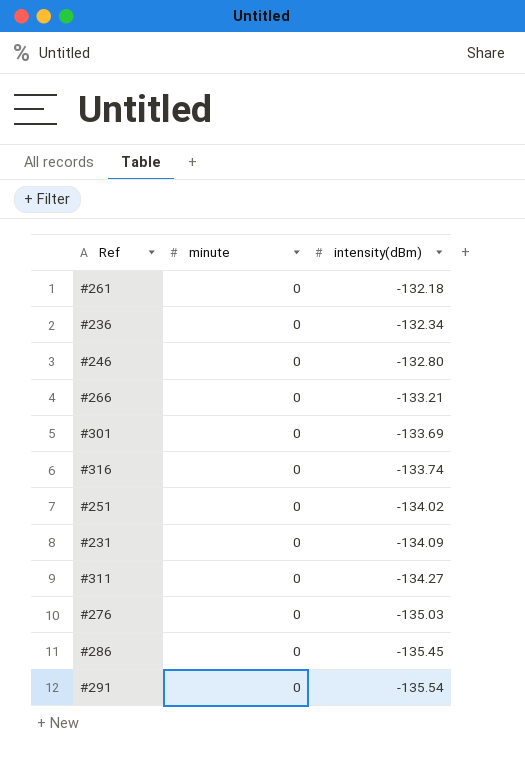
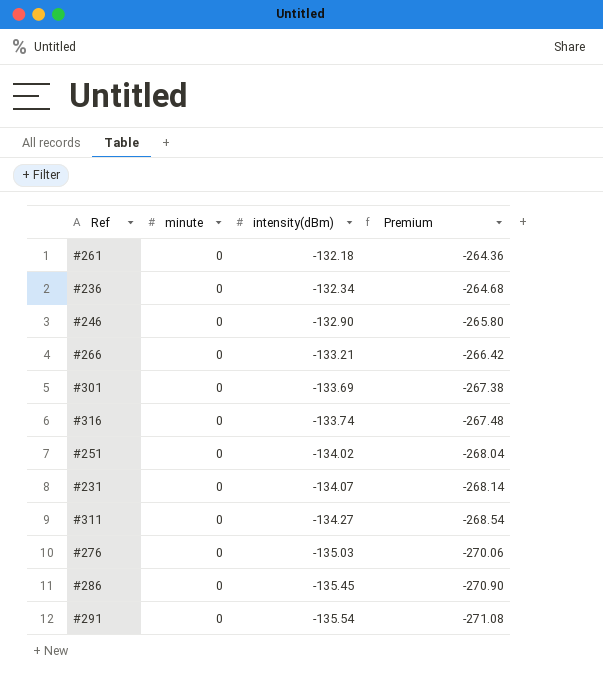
column Premium | formula: none -> [intensity(dBm)] * 2
#246 | intensity(dBm): -132.80 -> -132.90
#231 | intensity(dBm): -134.09 -> -134.07

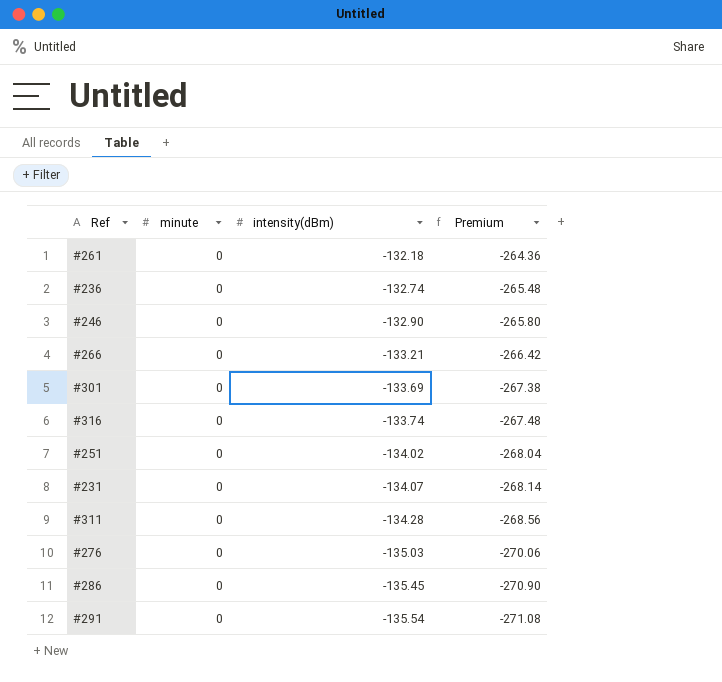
#236 | intensity(dBm): -132.34 -> -132.74
#236 | Premium: -264.68 -> -265.48
#311 | intensity(dBm): -134.27 -> -134.28
#311 | Premium: -268.54 -> -268.56

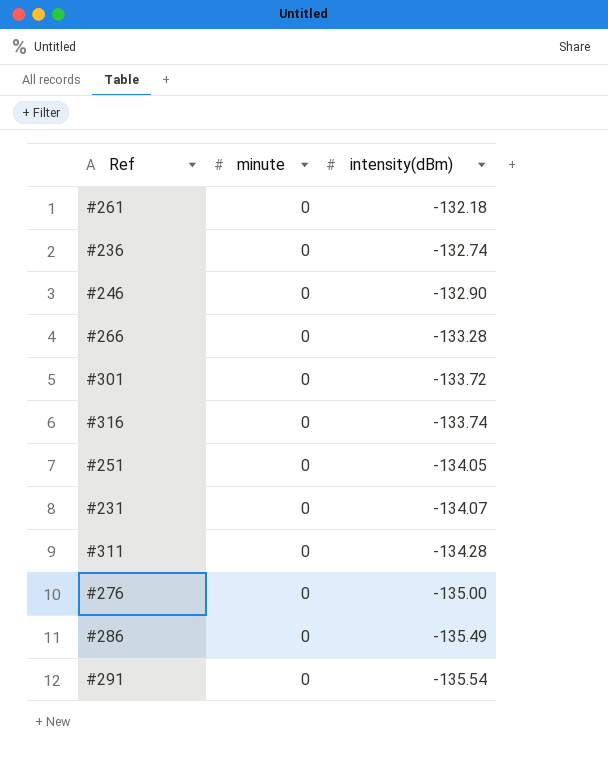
column Premium | formula: [intensity(dBm)] * 2 -> none
#266 | intensity(dBm): -133.21 -> -133.28
#301 | intensity(dBm): -133.69 -> -133.72
#251 | intensity(dBm): -134.02 -> -134.05
#276 | intensity(dBm): -135.03 -> -135.00
#286 | intensity(dBm): -135.45 -> -135.49

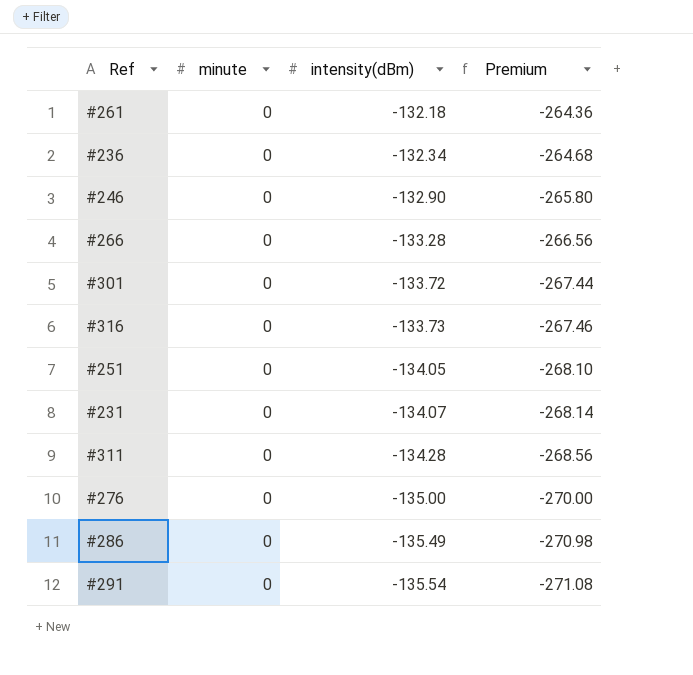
column Premium | formula: none -> [intensity(dBm)] * 2
#236 | intensity(dBm): -132.74 -> -132.34
#316 | intensity(dBm): -133.74 -> -133.73

